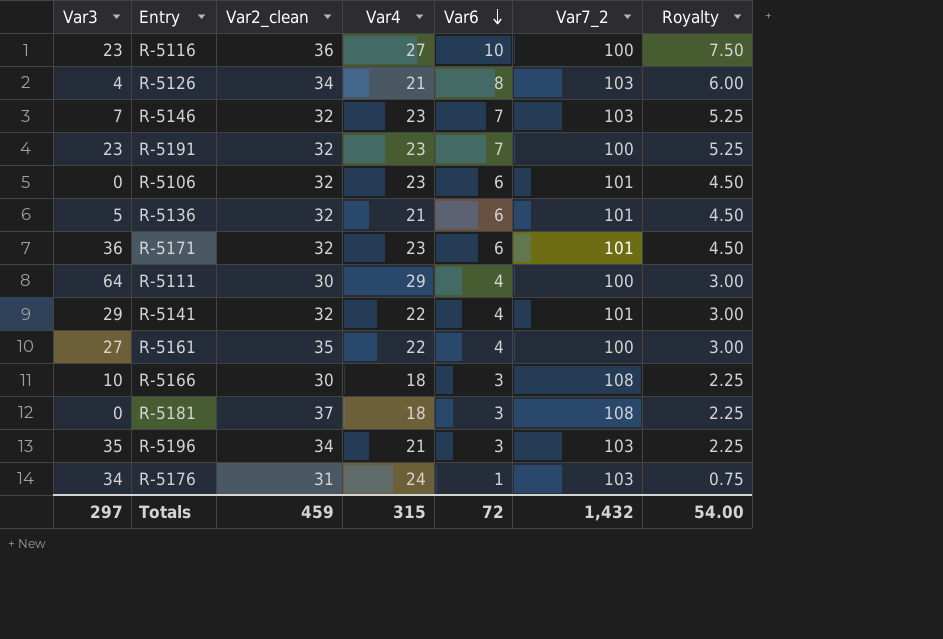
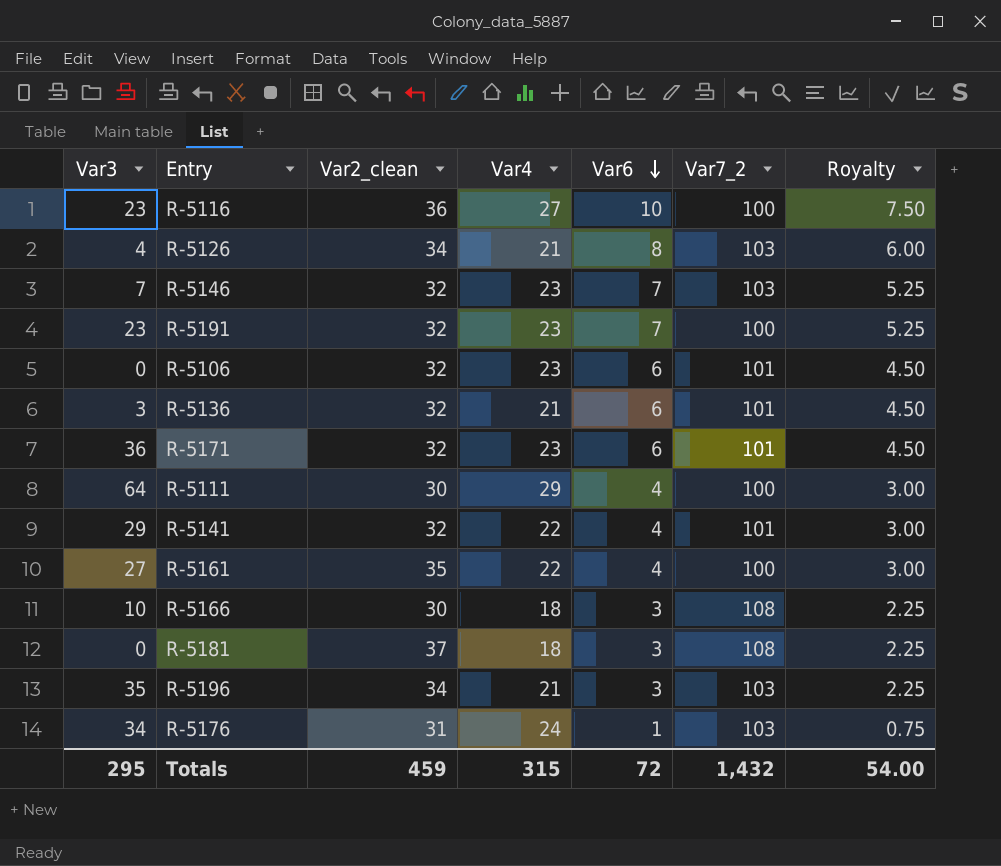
R-5136 | Var3: 5 -> 3
Totals | Var3: 297 -> 295

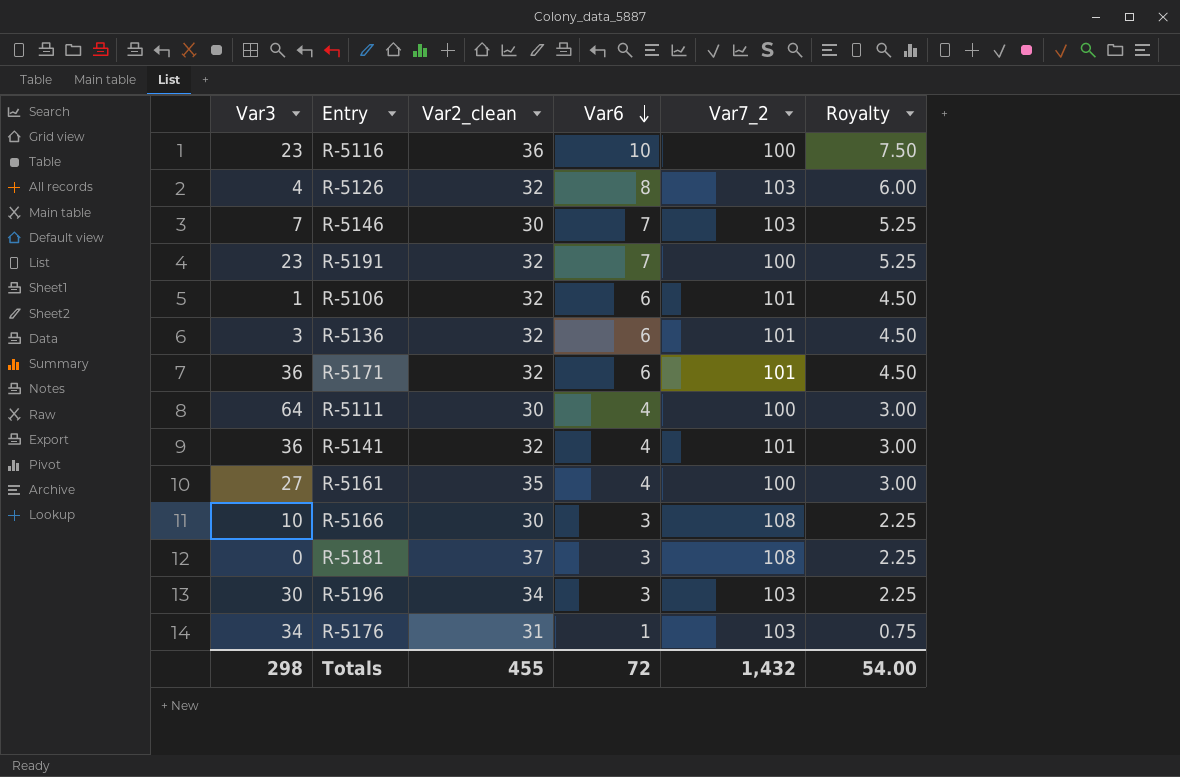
column Var4 | position: 4 -> none
R-5126 | Var2_clean: 34 -> 32
R-5146 | Var2_clean: 32 -> 30
R-5106 | Var3: 0 -> 1
R-5141 | Var3: 29 -> 36
R-5196 | Var3: 35 -> 30
Totals | Var3: 295 -> 298
Totals | Var2_clean: 459 -> 455

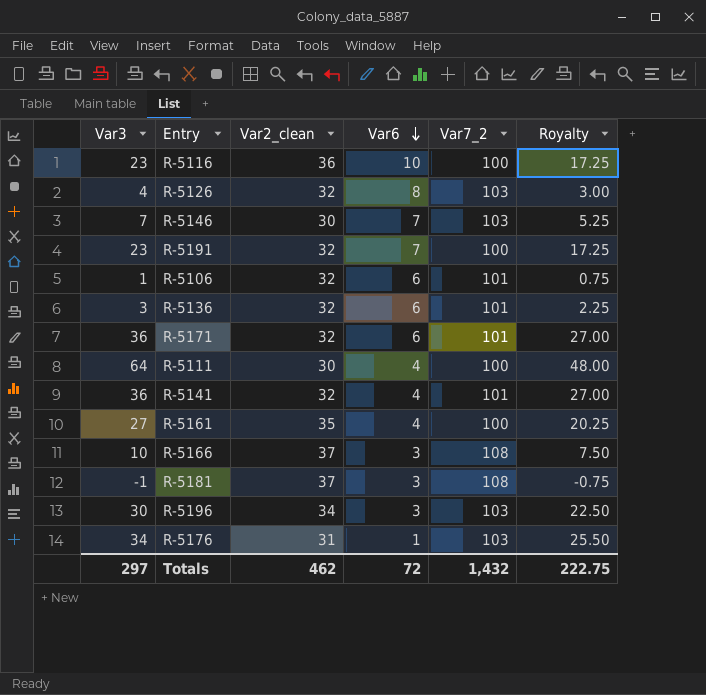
column Royalty | formula: [Var6] * 0.75 -> [Var3] * 0.75
R-5166 | Var2_clean: 30 -> 37
R-5181 | Var3: 0 -> -1
Totals | Var3: 298 -> 297
Totals | Var2_clean: 455 -> 462
Totals | Royalty: 54.00 -> 222.75

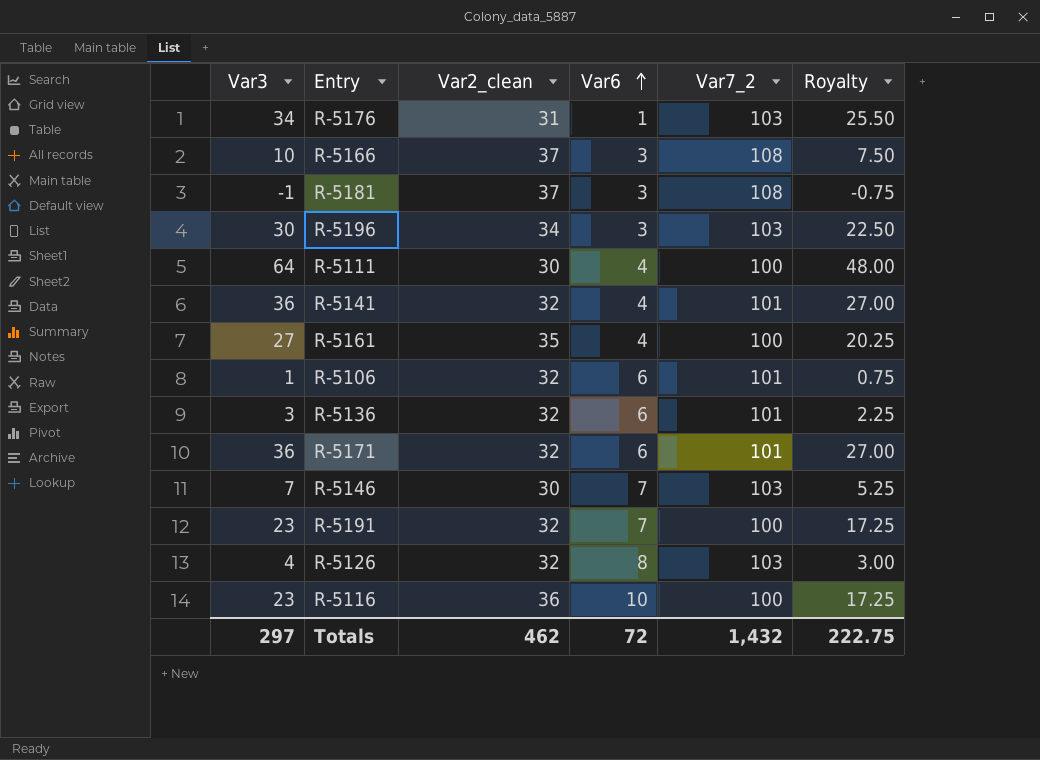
row order: Var6 descending -> Var6 ascending

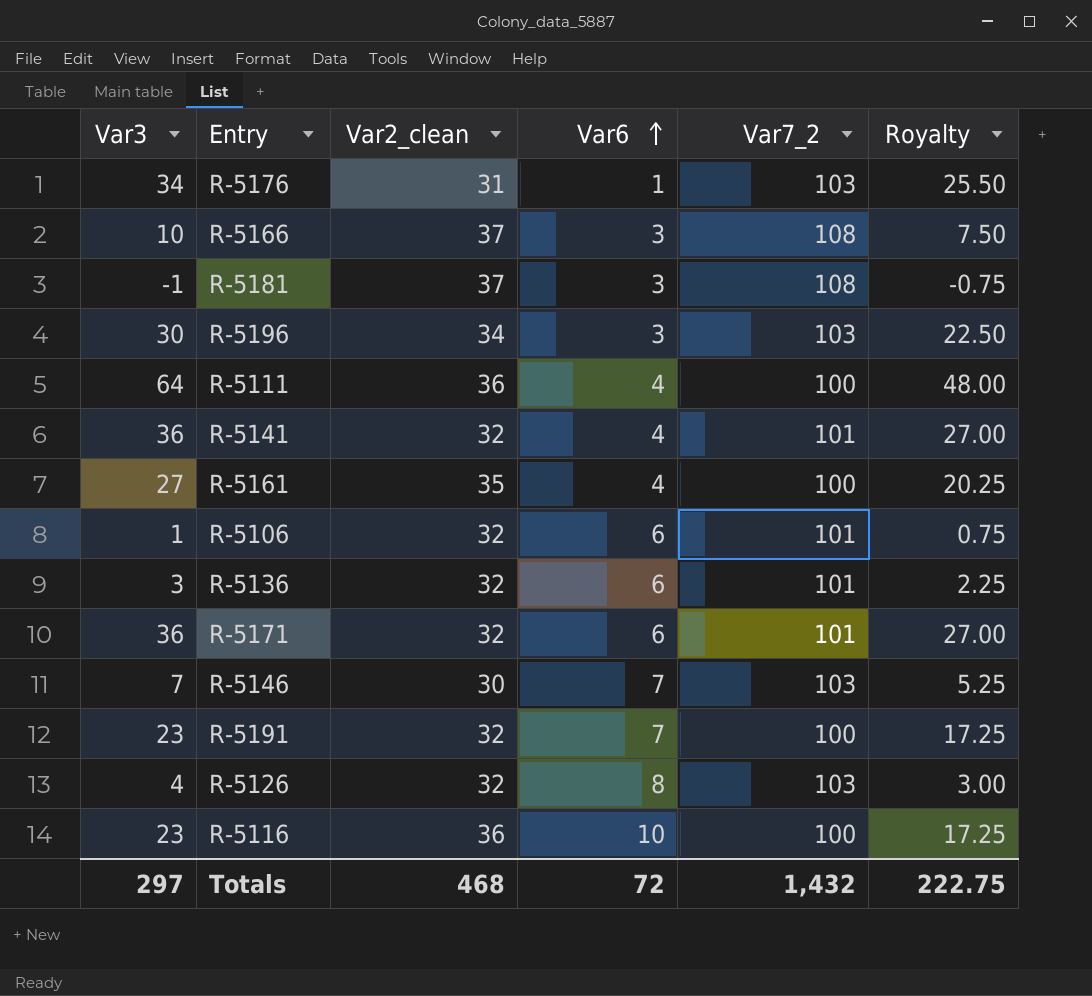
R-5111 | Var2_clean: 30 -> 36
Totals | Var2_clean: 462 -> 468

